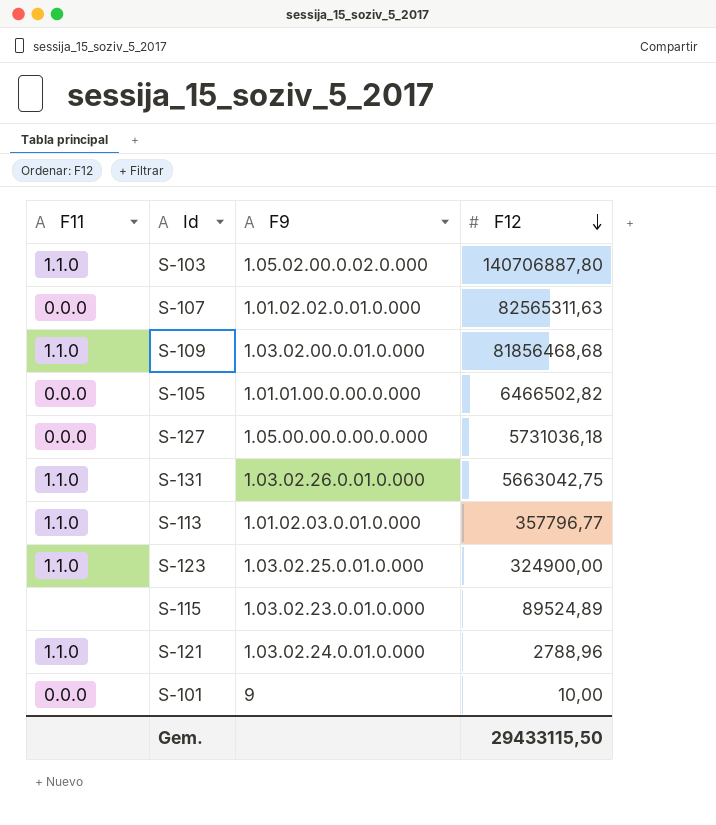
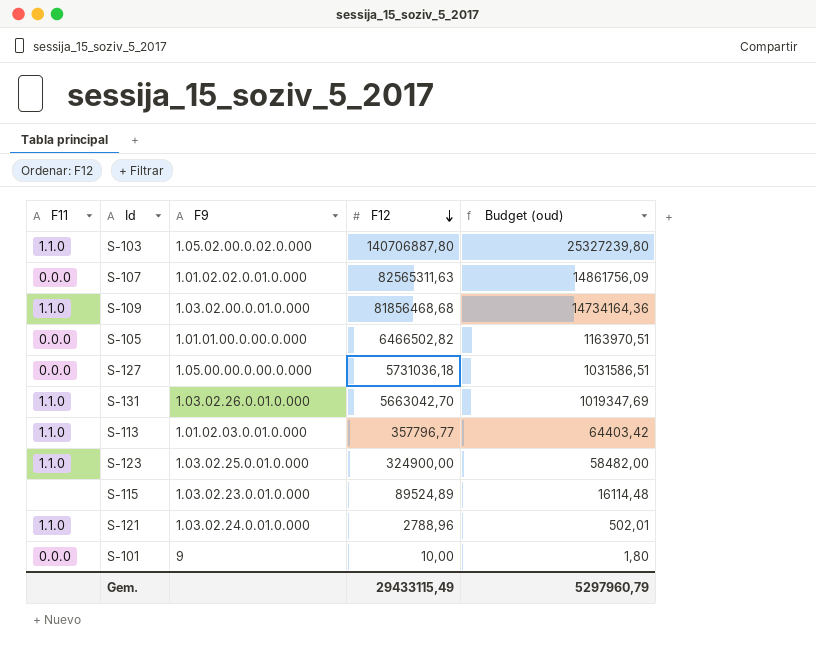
column Budget (oud) | formula: none -> [F12] * 0,18
S-131 | F12: 5663042,75 -> 5663042,70
Gem. | F12: 29433115,50 -> 29433115,49

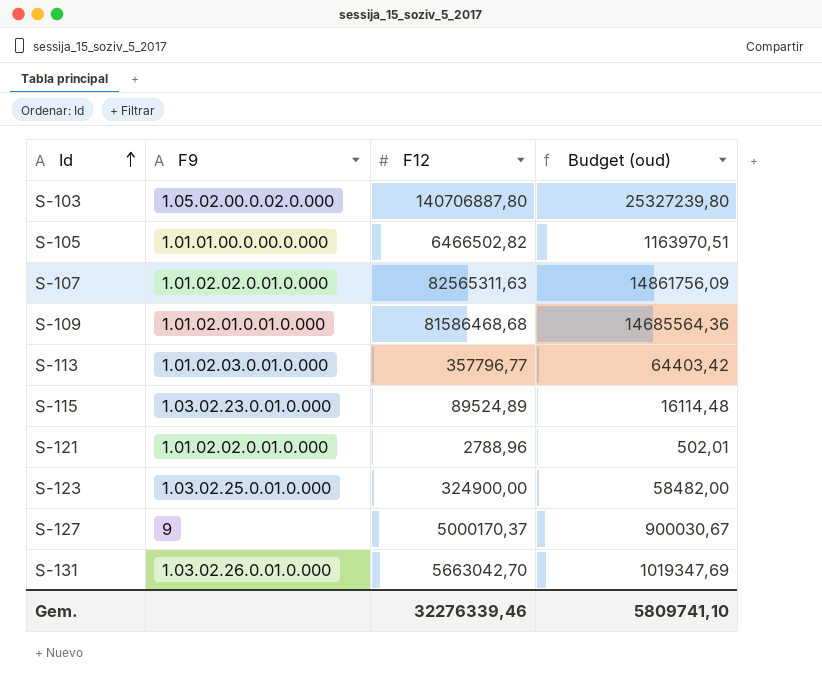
row order: F12 descending -> Id ascending
column F11 | position: 1 -> none
row S-101: 0.0.0 | 9 | 10,00 | 1,80 -> none
S-109 | F9: 1.03.02.00.0.01.0.000 -> 1.01.02.01.0.01.0.000
S-109 | F12: 81856468,68 -> 81586468,68
S-109 | Budget (oud): 14734164,36 -> 14685564,36
S-121 | F9: 1.03.02.24.0.01.0.000 -> 1.01.02.02.0.01.0.000
S-127 | F9: 1.05.00.00.0.00.0.000 -> 9
S-127 | F12: 5731036,18 -> 5000170,37
S-127 | Budget (oud): 1031586,51 -> 900030,67
Gem. | F12: 29433115,49 -> 32276339,46
Gem. | Budget (oud): 5297960,79 -> 5809741,10

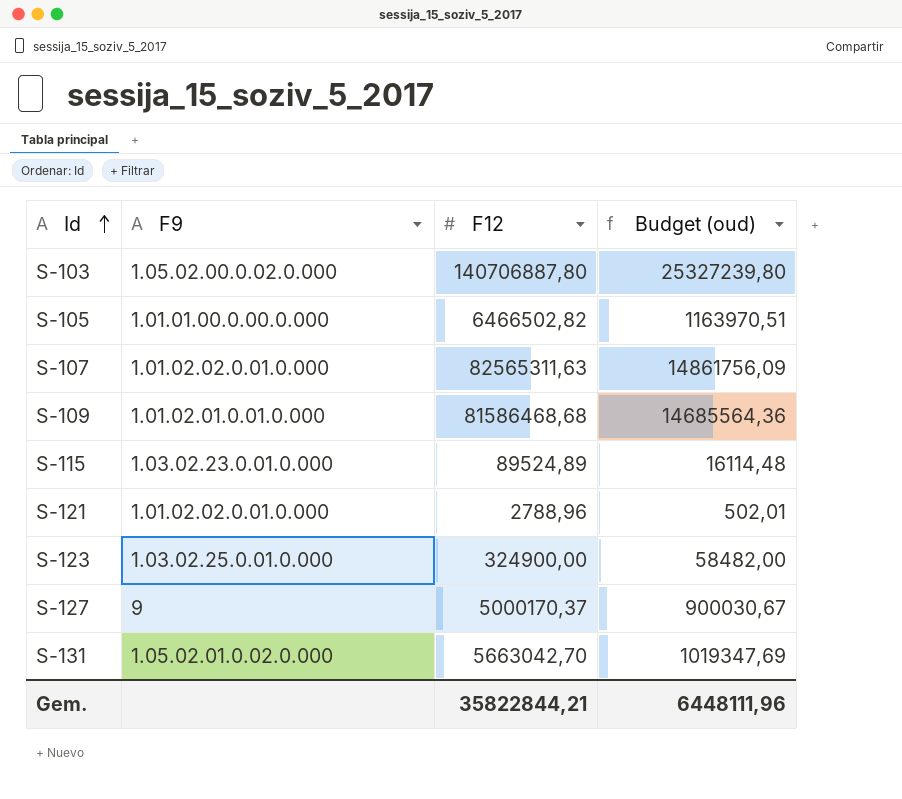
row S-113: 1.01.02.03.0.01.0.000 | 357796,77 | 64403,42 -> none
S-131 | F9: 1.03.02.26.0.01.0.000 -> 1.05.02.01.0.02.0.000
Gem. | F12: 32276339,46 -> 35822844,21
Gem. | Budget (oud): 5809741,10 -> 6448111,96

